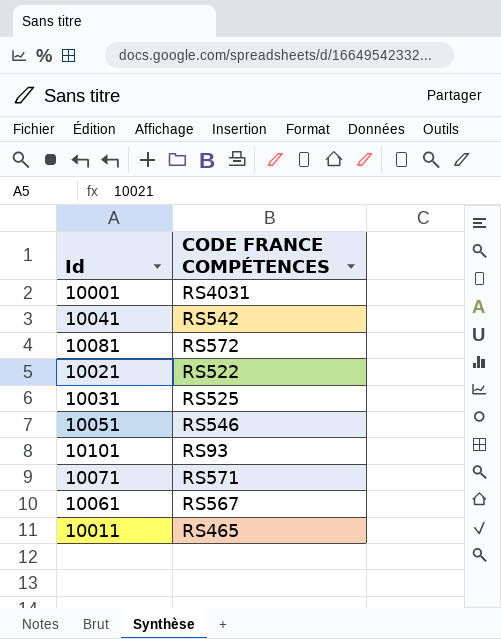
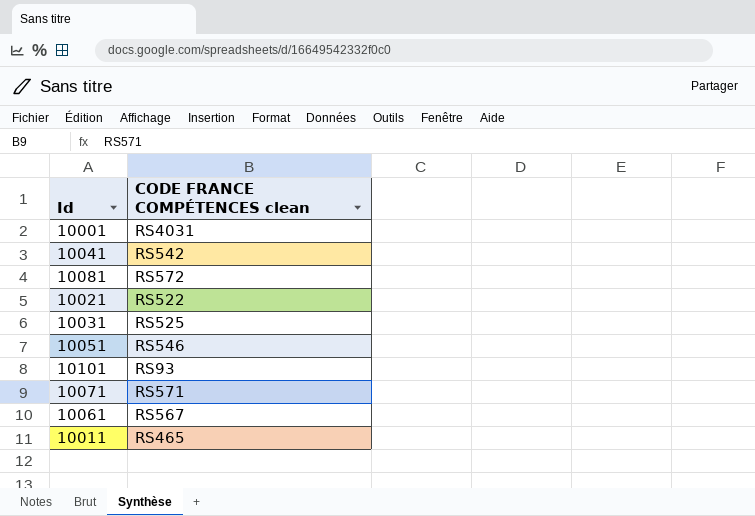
column name: CODE FRANCE COMPÉTENCES -> CODE FRANCE COMPÉTENCES clean

